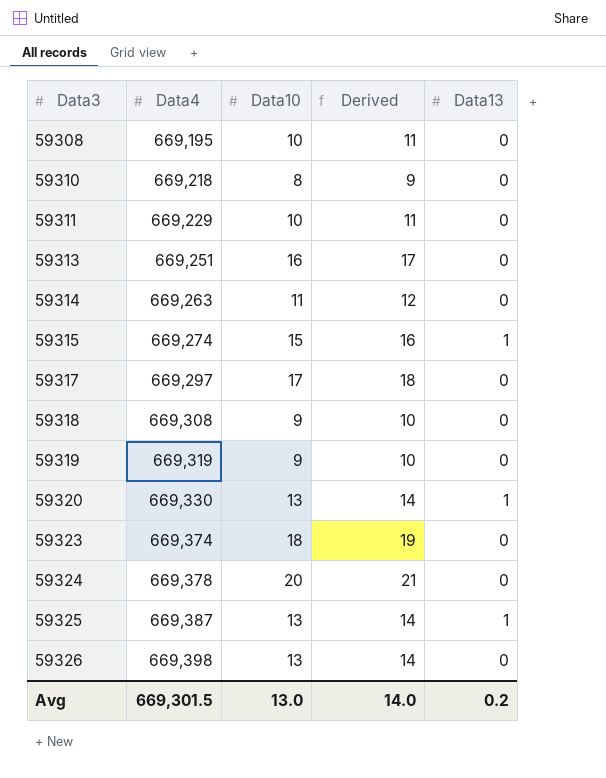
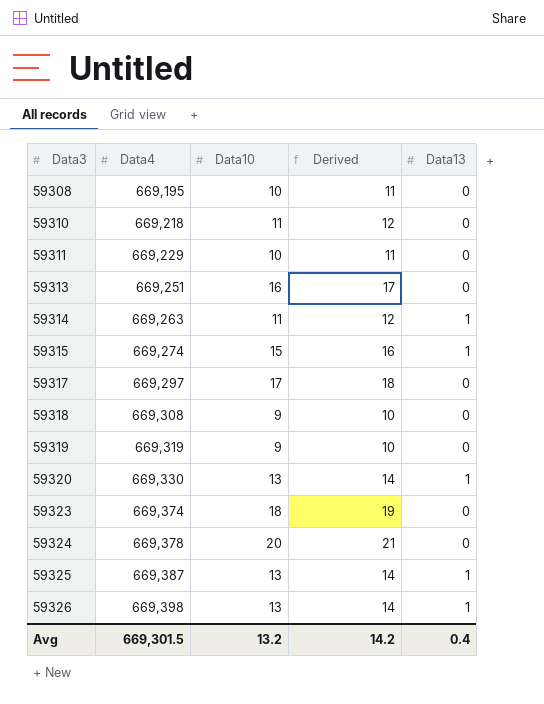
59310 | Data10: 8 -> 11
59310 | Derived: 9 -> 12
59314 | Data13: 0 -> 1
59326 | Data13: 0 -> 1
Avg | Data10: 13.0 -> 13.2
Avg | Derived: 14.0 -> 14.2
Avg | Data13: 0.2 -> 0.4

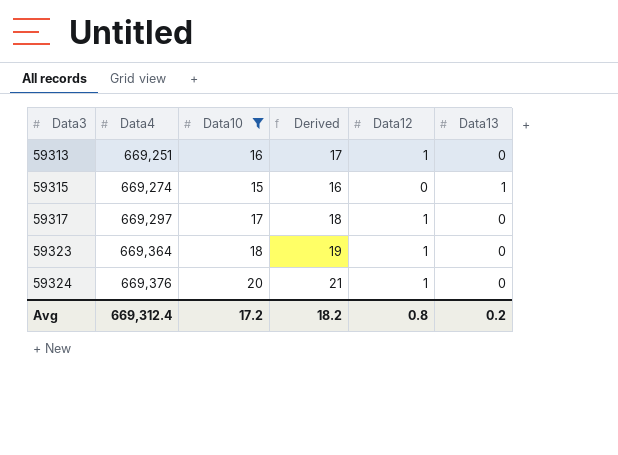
filter: none -> Data10 >= 15
column Data12 | position: none -> 5
59323 | Data4: 669,374 -> 669,364
59324 | Data4: 669,378 -> 669,376
Avg | Data4: 669,301.5 -> 669,312.4
Avg | Data10: 13.2 -> 17.2
Avg | Derived: 14.2 -> 18.2
Avg | Data13: 0.4 -> 0.2

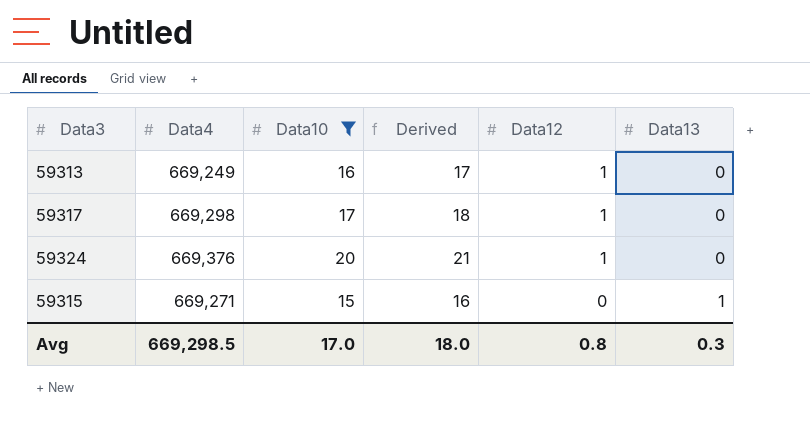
row order: Data3 ascending -> Data12 descending
row 59323: 669,364 | 18 | 19 | 1 | 0 -> none
59313 | Data4: 669,251 -> 669,249
59317 | Data4: 669,297 -> 669,298
59315 | Data4: 669,274 -> 669,271
Avg | Data4: 669,312.4 -> 669,298.5
Avg | Data10: 17.2 -> 17.0
Avg | Derived: 18.2 -> 18.0
Avg | Data13: 0.2 -> 0.3

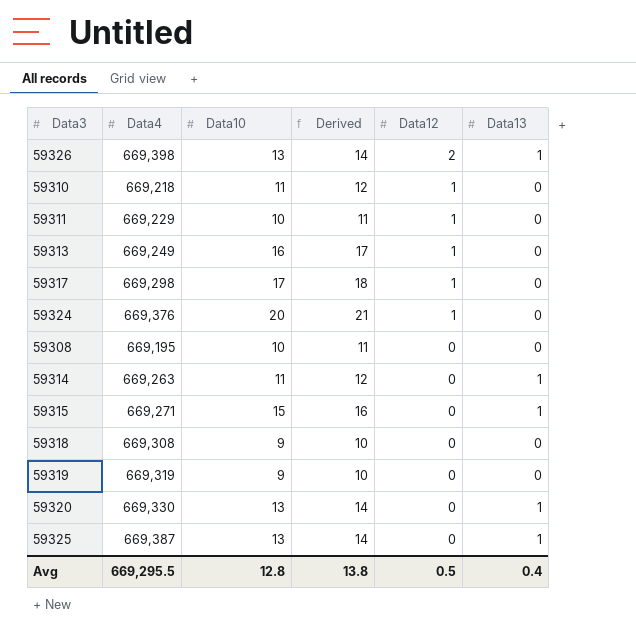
filter: Data10 >= 15 -> none
Avg | Data4: 669,298.5 -> 669,295.5
Avg | Data10: 17.0 -> 12.8
Avg | Derived: 18.0 -> 13.8
Avg | Data12: 0.8 -> 0.5
Avg | Data13: 0.3 -> 0.4

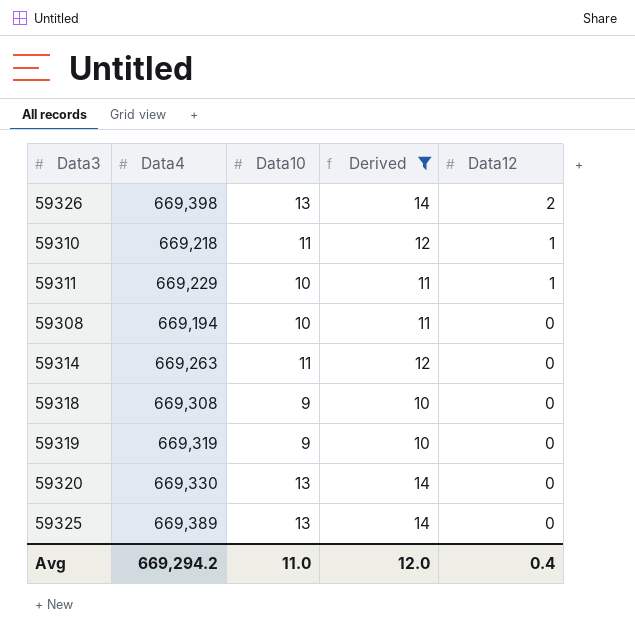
filter: none -> Derived <= 14
column Data13 | position: 6 -> none
59308 | Data4: 669,195 -> 669,194
59325 | Data4: 669,387 -> 669,389
Avg | Data4: 669,295.5 -> 669,294.2
Avg | Data10: 12.8 -> 11.0
Avg | Derived: 13.8 -> 12.0
Avg | Data12: 0.5 -> 0.4

